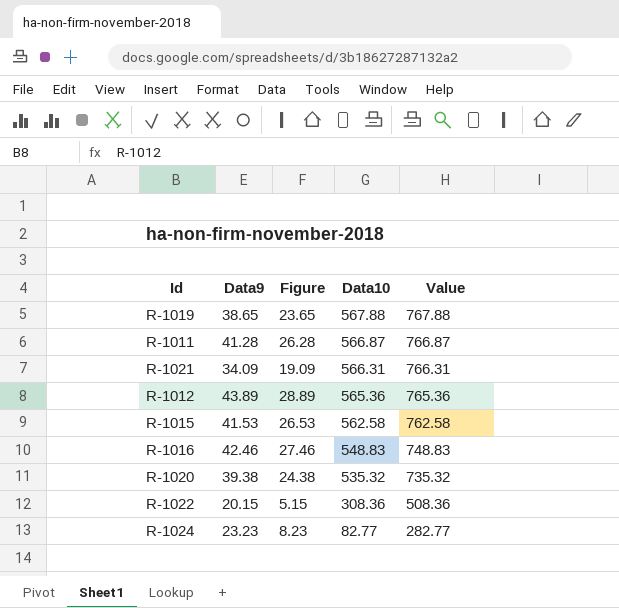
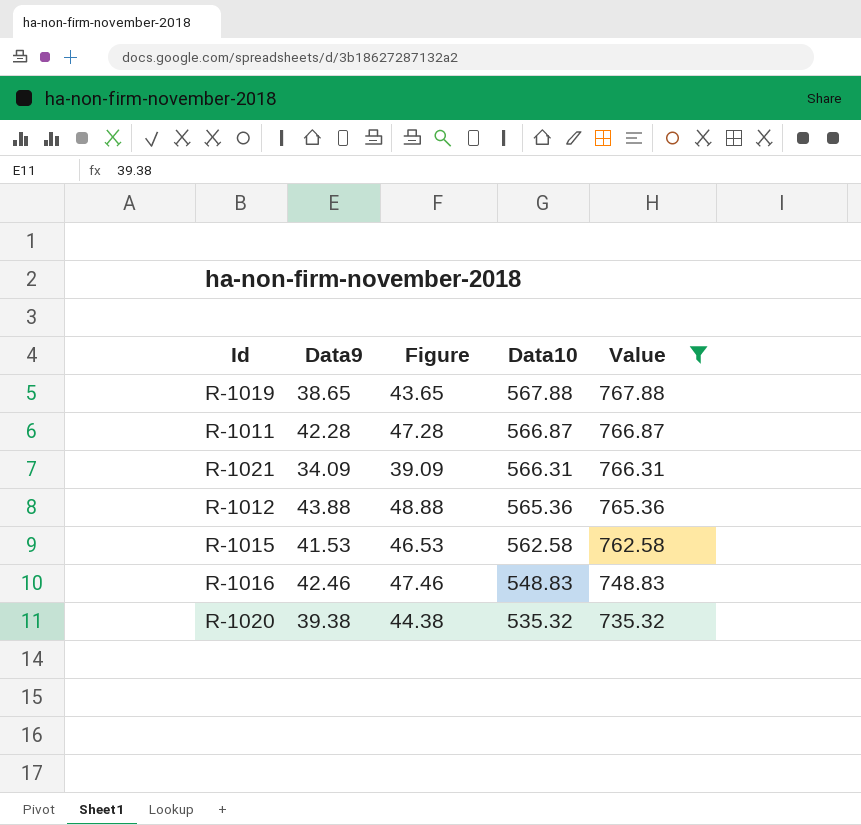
filter: none -> Value >= 735.32
column Figure | formula: [Data9] - 15 -> [Data9] + 5
R-1011 | Data9: 41.28 -> 42.28
R-1012 | Data9: 43.89 -> 43.88

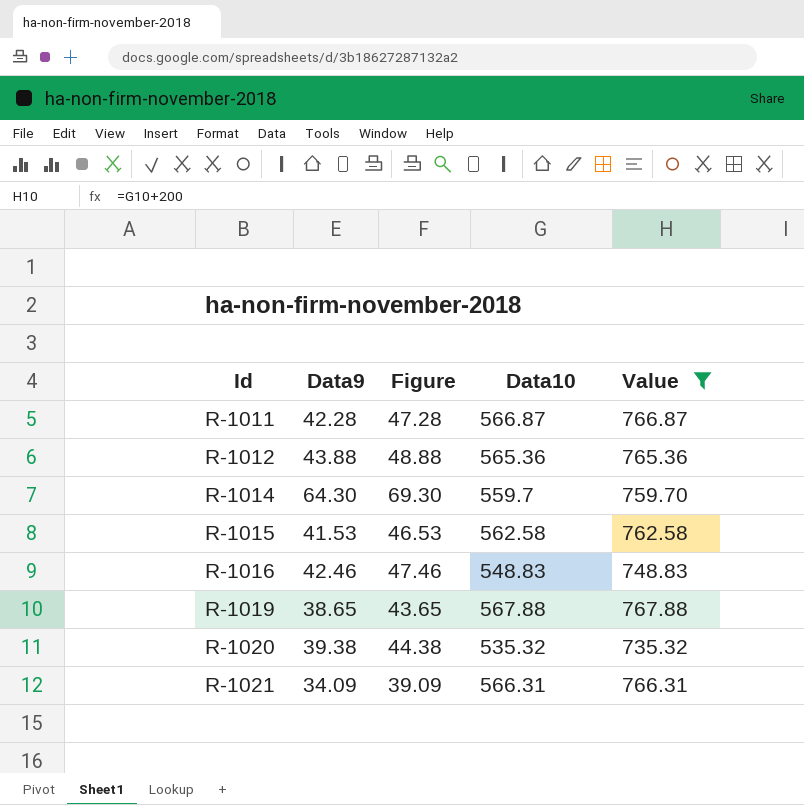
row order: Data10 descending -> Id ascending
row R-1014: none -> 64.30 | 69.30 | 559.7 | 759.70

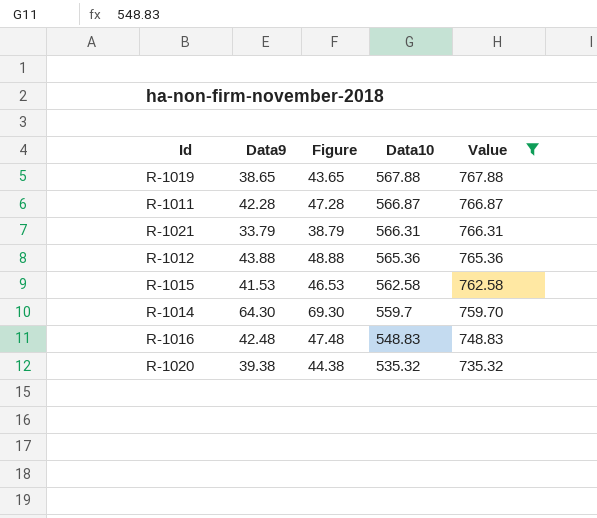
row order: Id ascending -> Data10 descending
R-1021 | Data9: 34.09 -> 33.79
R-1021 | Figure: 39.09 -> 38.79
R-1016 | Data9: 42.46 -> 42.48
R-1016 | Figure: 47.46 -> 47.48

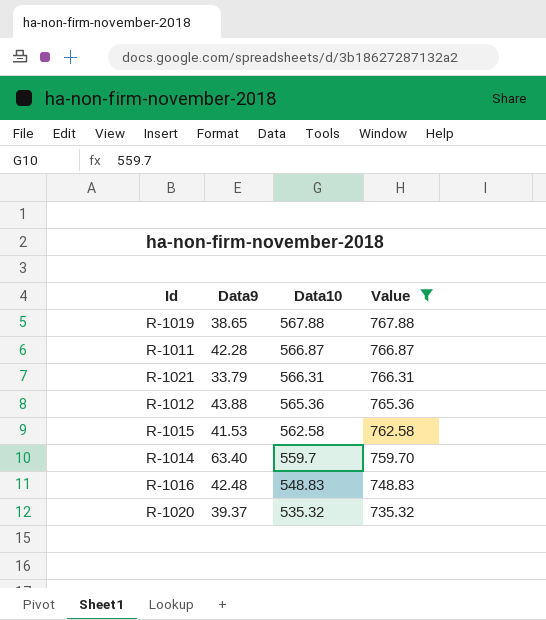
column Figure | formula: [Data9] + 5 -> none
R-1014 | Data9: 64.30 -> 63.40
R-1020 | Data9: 39.38 -> 39.37

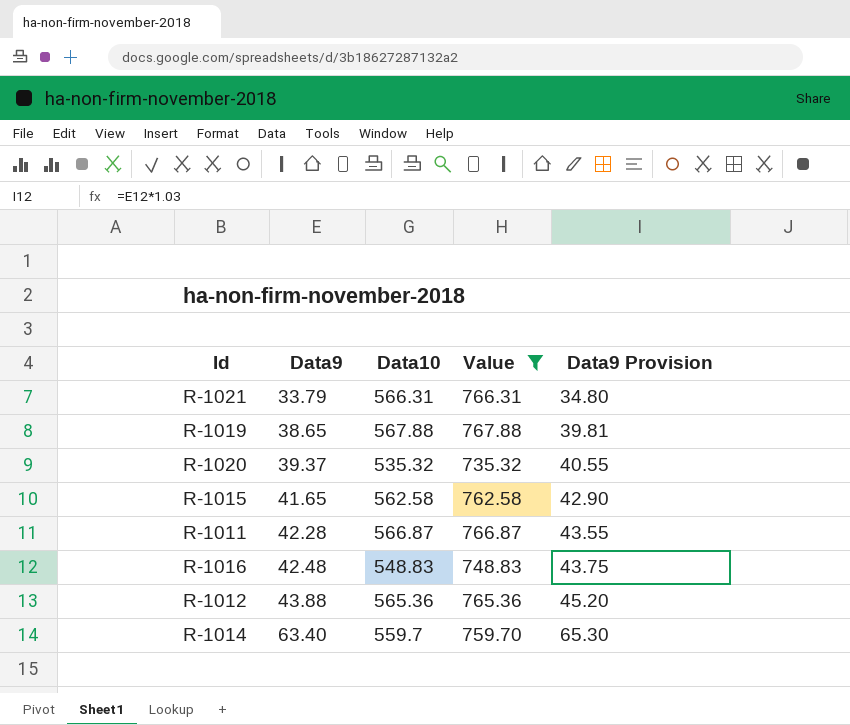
row order: Data10 descending -> Data9 ascending
column Data9 Provision | formula: none -> [Data9] * 1.03
R-1015 | Data9: 41.53 -> 41.65

